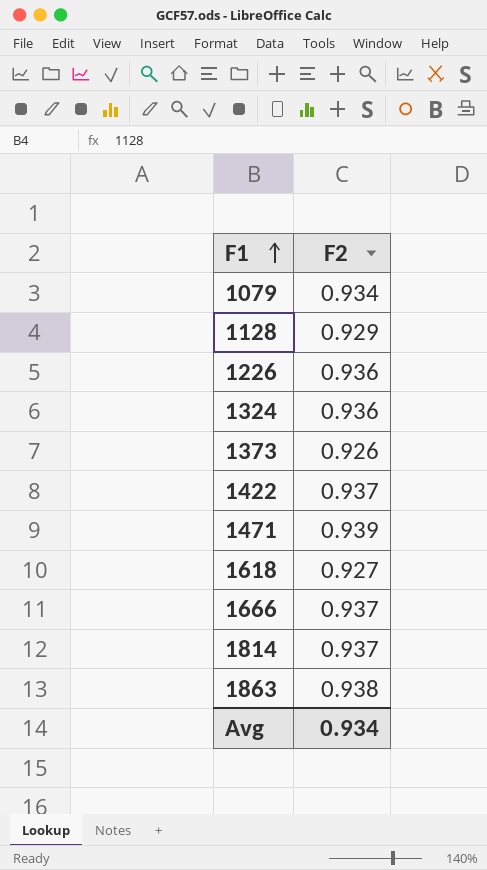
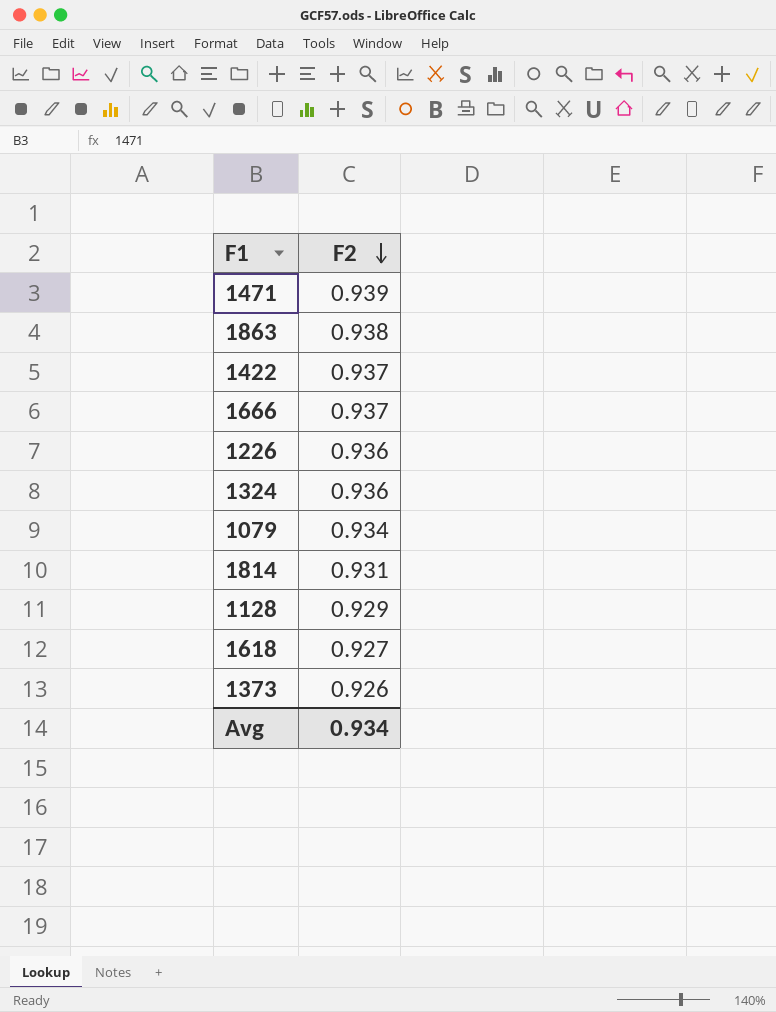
row order: F1 ascending -> F2 descending
1814 | F2: 0.937 -> 0.931

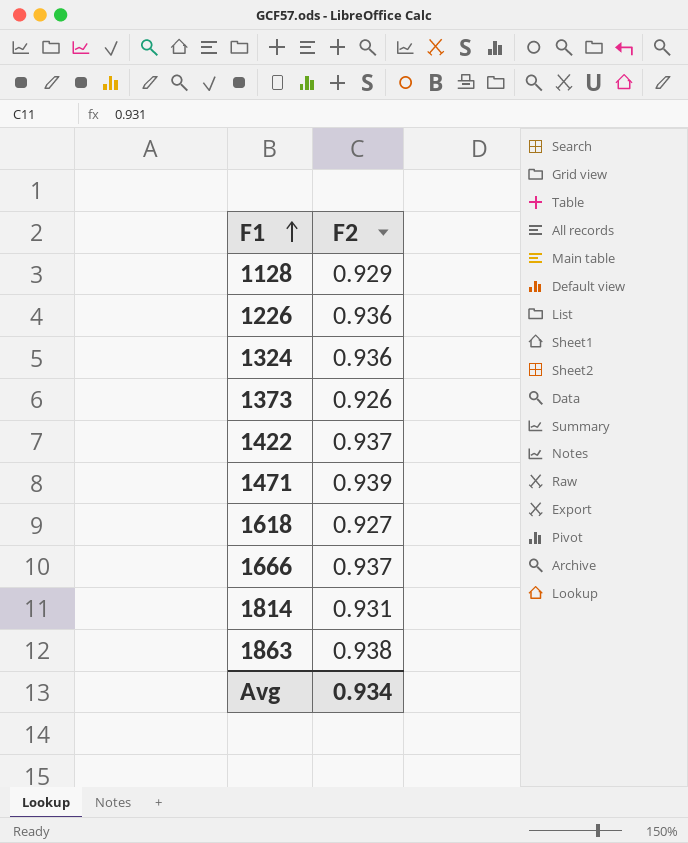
row order: F2 descending -> F1 ascending
row 1079: 0.934 -> none

